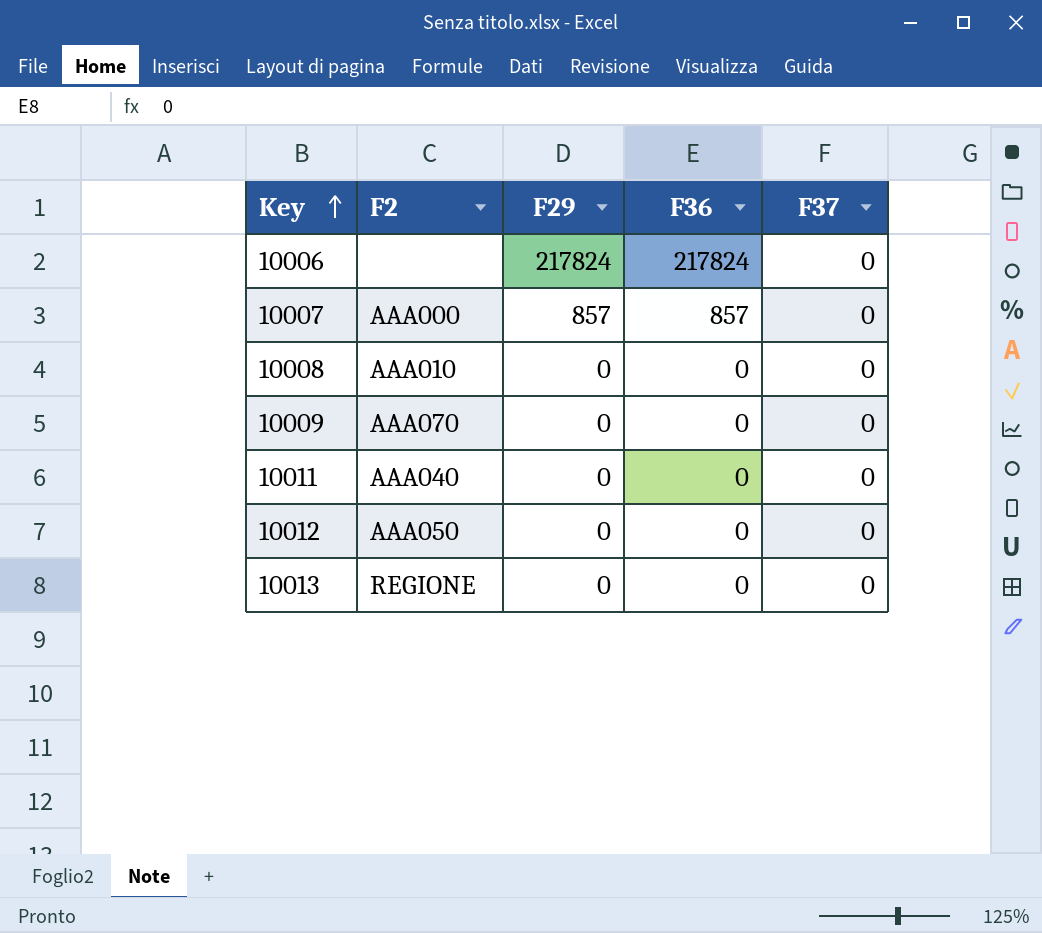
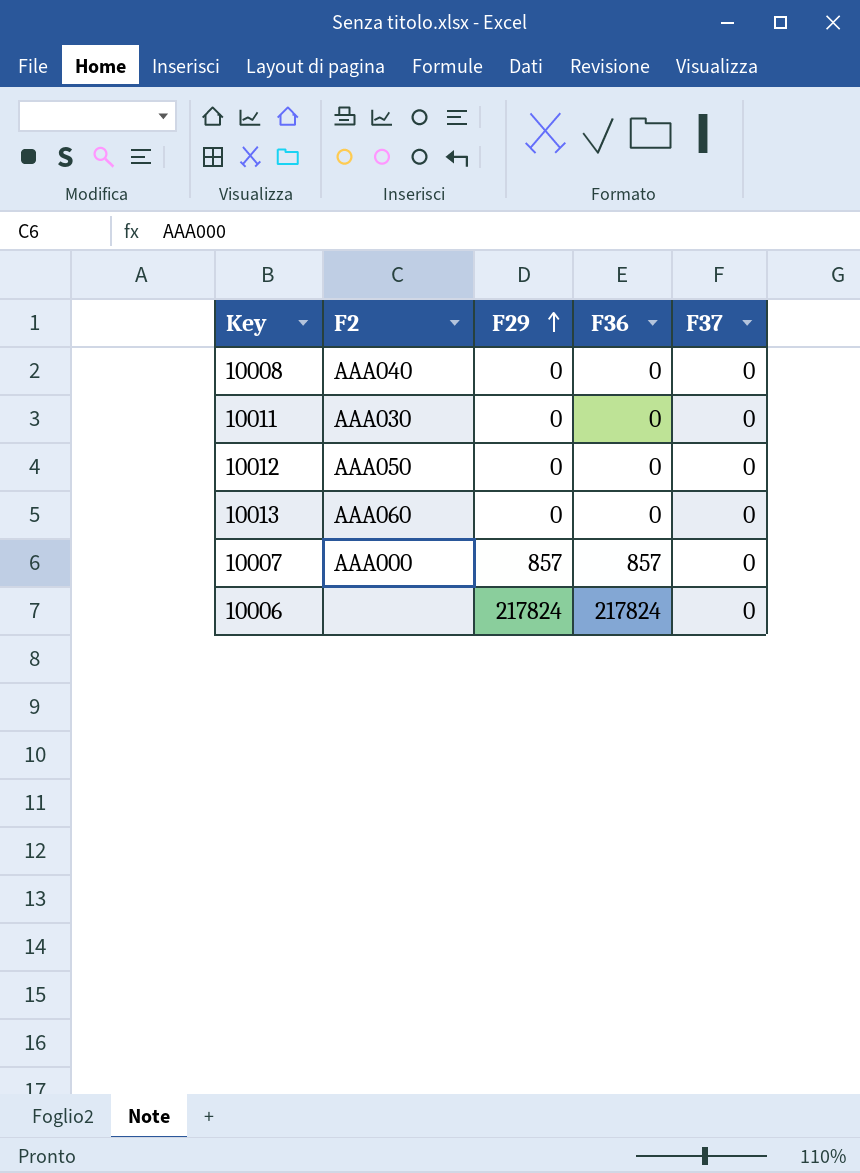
row order: Key ascending -> F29 ascending
row 10009: AAA070 | 0 | 0 | 0 -> none
10008 | F2: AAA010 -> AAA040
10011 | F2: AAA040 -> AAA030
10013 | F2: REGIONE -> AAA060

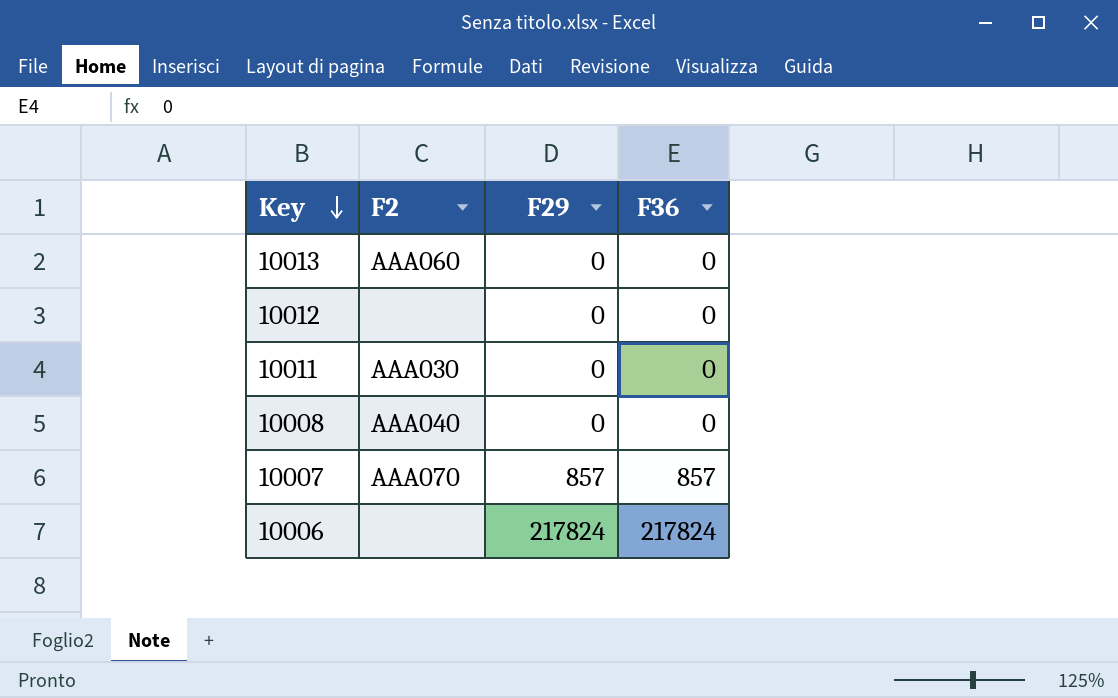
row order: F29 ascending -> Key descending
column F37 | position: 5 -> none
10012 | F2: AAA050 -> none
10007 | F2: AAA000 -> AAA070

